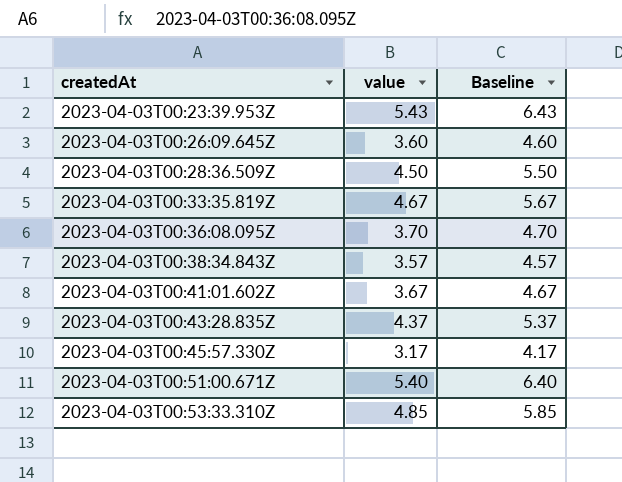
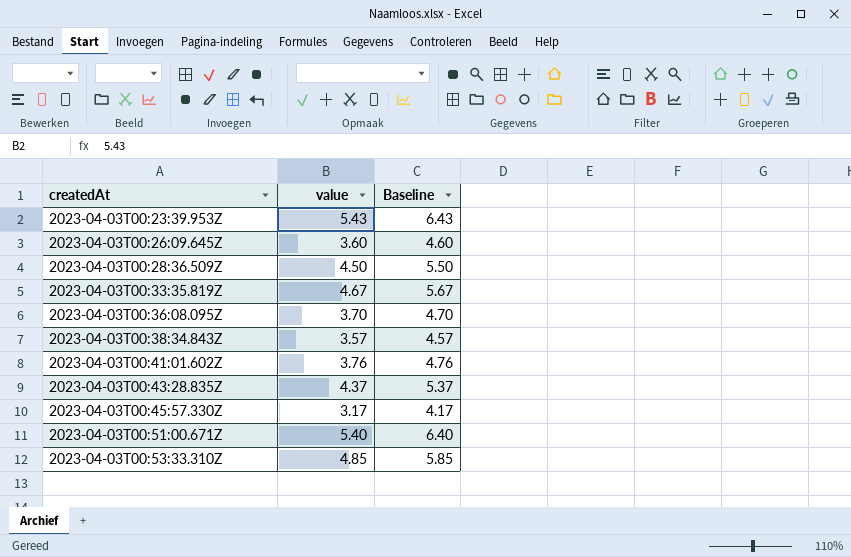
2023-04-03T00:41:01.602Z | value: 3.67 -> 3.76
2023-04-03T00:41:01.602Z | Baseline: 4.67 -> 4.76

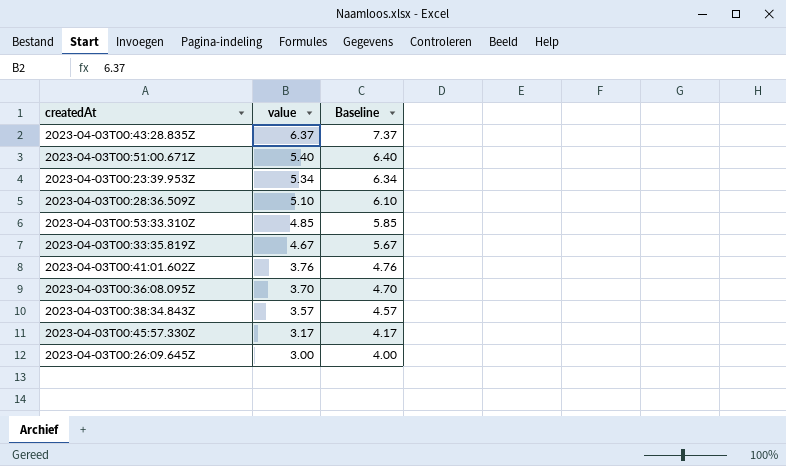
row order: createdAt ascending -> value descending
2023-04-03T00:43:28.835Z | value: 4.37 -> 6.37
2023-04-03T00:43:28.835Z | Baseline: 5.37 -> 7.37
2023-04-03T00:23:39.953Z | value: 5.43 -> 5.34
2023-04-03T00:23:39.953Z | Baseline: 6.43 -> 6.34
2023-04-03T00:28:36.509Z | value: 4.50 -> 5.10
2023-04-03T00:28:36.509Z | Baseline: 5.50 -> 6.10
2023-04-03T00:26:09.645Z | value: 3.60 -> 3.00
2023-04-03T00:26:09.645Z | Baseline: 4.60 -> 4.00

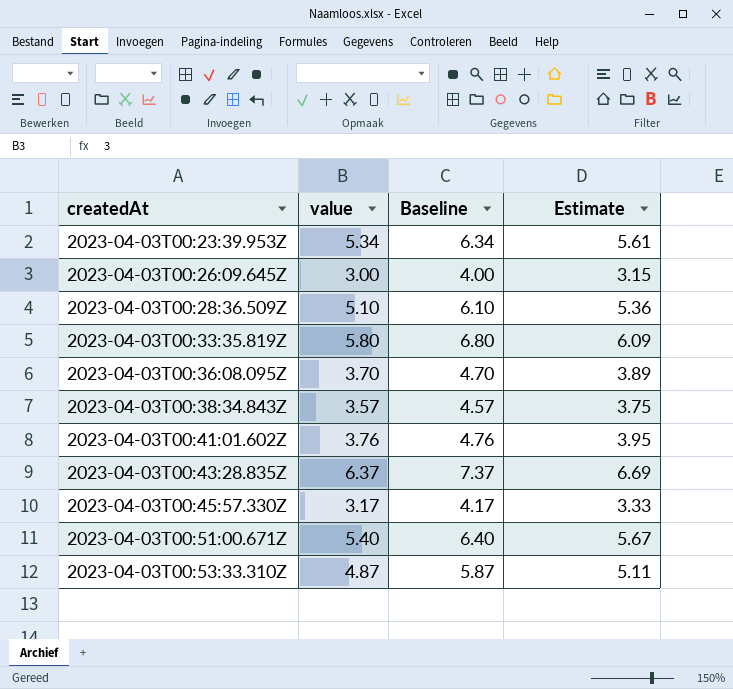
row order: value descending -> createdAt ascending
column Estimate | formula: none -> [value] * 1.05
2023-04-03T00:33:35.819Z | value: 4.67 -> 5.80
2023-04-03T00:33:35.819Z | Baseline: 5.67 -> 6.80
2023-04-03T00:53:33.310Z | value: 4.85 -> 4.87
2023-04-03T00:53:33.310Z | Baseline: 5.85 -> 5.87

